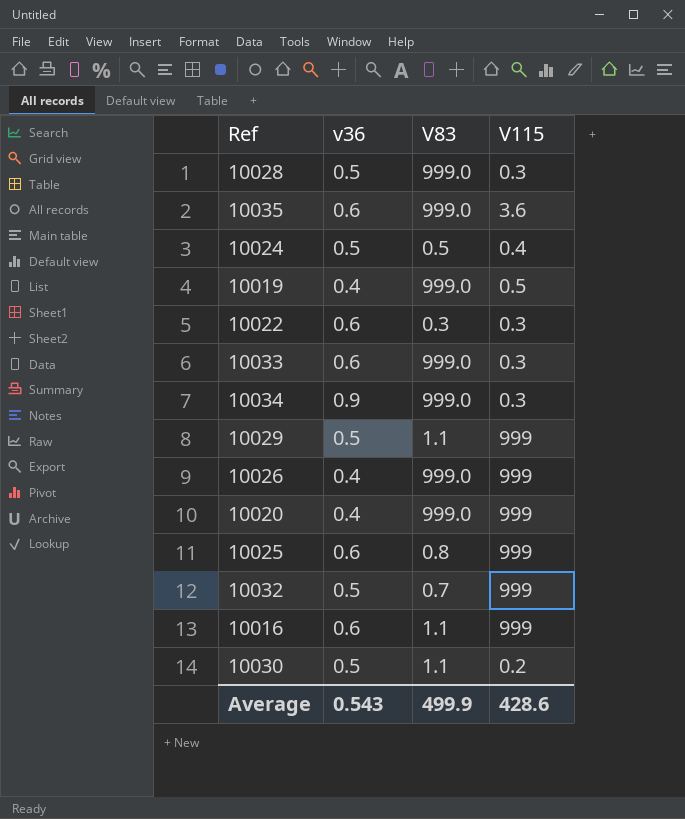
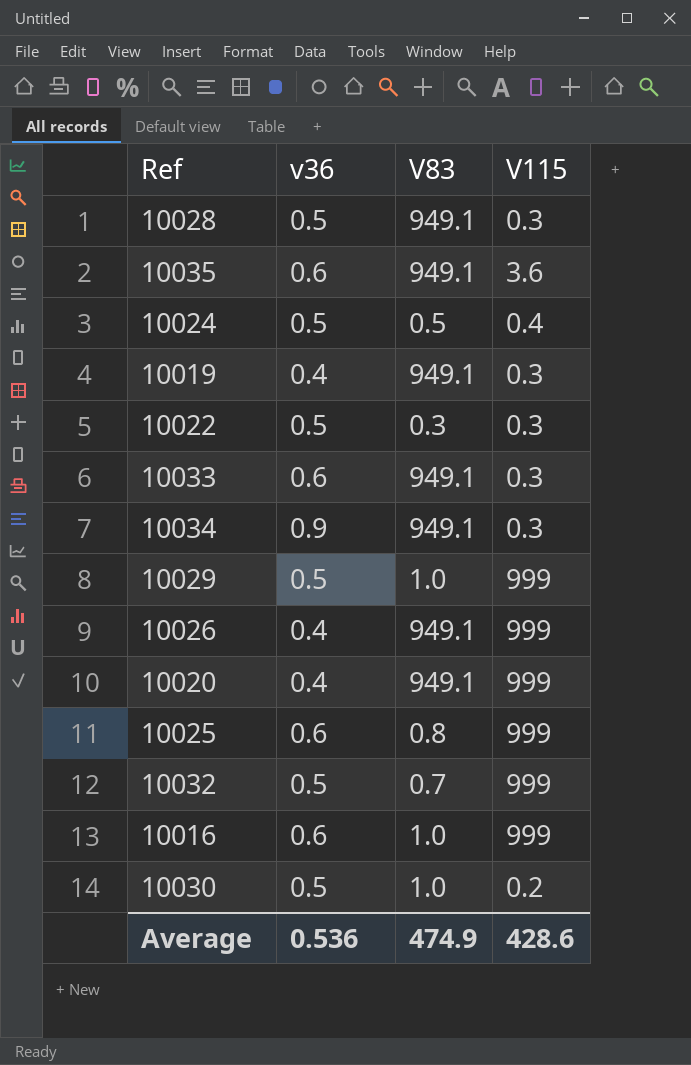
10028 | V83: 999.0 -> 949.1
10035 | V83: 999.0 -> 949.1
10019 | V83: 999.0 -> 949.1
10019 | V115: 0.5 -> 0.3
10022 | v36: 0.6 -> 0.5
10033 | V83: 999.0 -> 949.1
10034 | V83: 999.0 -> 949.1
10029 | V83: 1.1 -> 1.0
10026 | V83: 999.0 -> 949.1
10020 | V83: 999.0 -> 949.1
10016 | V83: 1.1 -> 1.0
10030 | V83: 1.1 -> 1.0
Average | v36: 0.543 -> 0.536
Average | V83: 499.9 -> 474.9

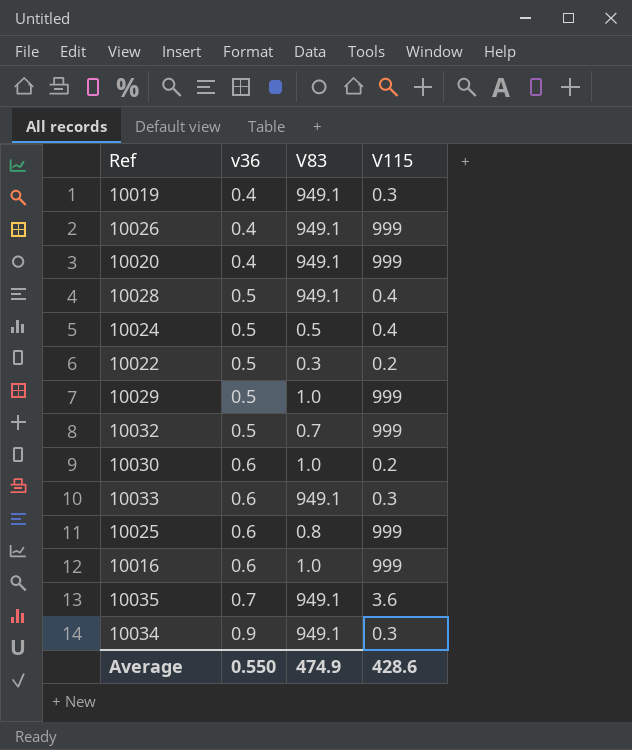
row order: none -> v36 ascending
10028 | V115: 0.3 -> 0.4
10022 | V115: 0.3 -> 0.2
10030 | v36: 0.5 -> 0.6
10035 | v36: 0.6 -> 0.7
Average | v36: 0.536 -> 0.550

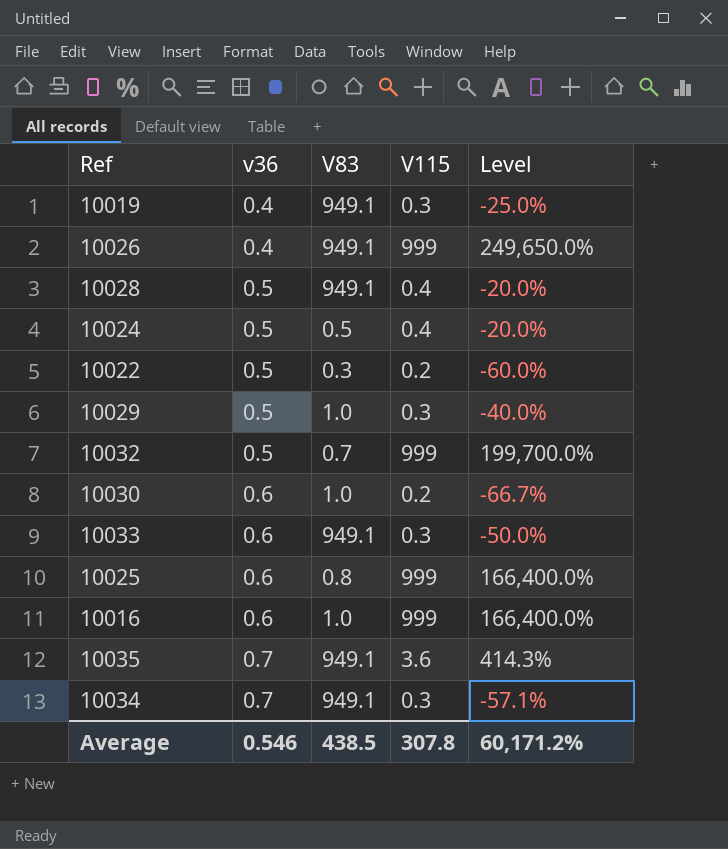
column Level | formula: none -> ([V115] - [v36]) / [v36]
row 10020: 0.4 | 949.1 | 999 -> none
10029 | V115: 999 -> 0.3
10034 | v36: 0.9 -> 0.7
Average | v36: 0.550 -> 0.546
Average | V83: 474.9 -> 438.5
Average | V115: 428.6 -> 307.8

